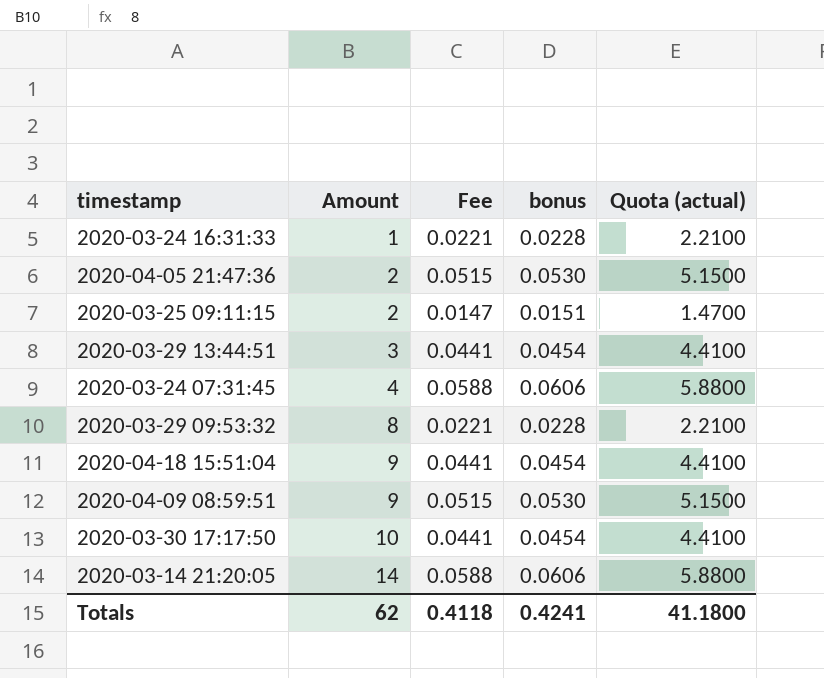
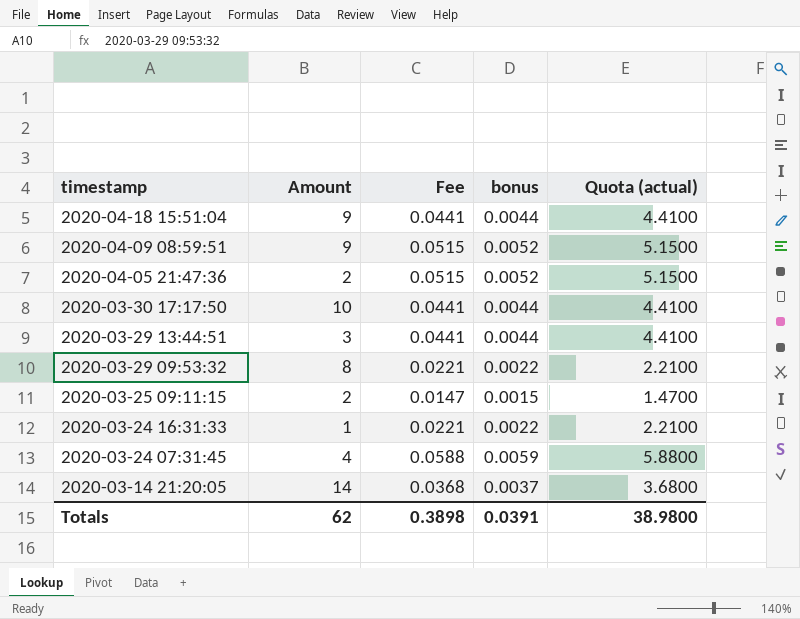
row order: Amount ascending -> timestamp descending
column bonus | formula: [Fee] * 1.03 -> [Fee] * 0.1
2020-03-14 21:20:05 | Fee: 0.0588 -> 0.0368
2020-03-14 21:20:05 | Quota (actual): 5.8800 -> 3.6800
Totals | Fee: 0.4118 -> 0.3898
Totals | bonus: 0.4241 -> 0.0391
Totals | Quota (actual): 41.1800 -> 38.9800

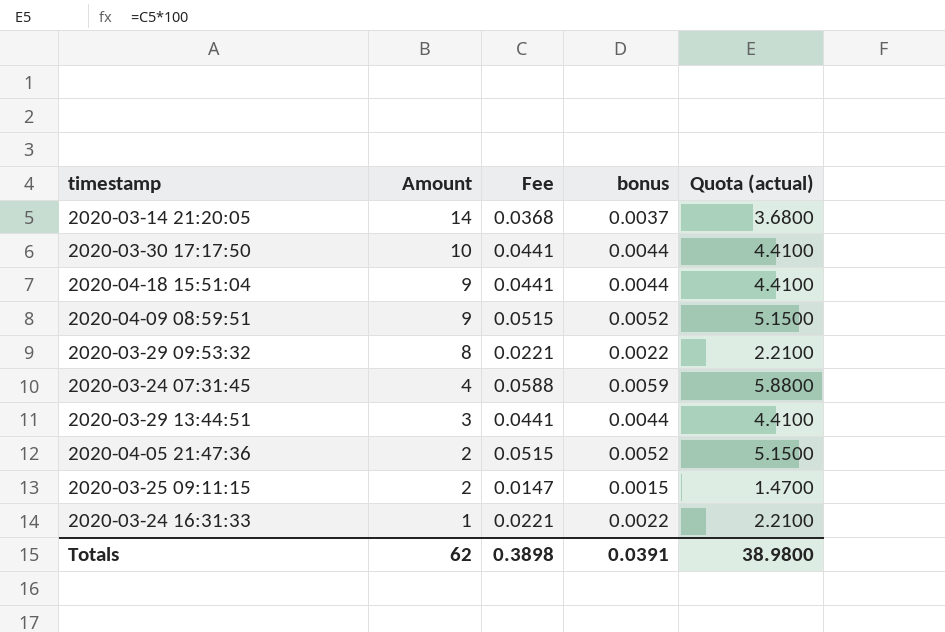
row order: timestamp descending -> Amount descending

